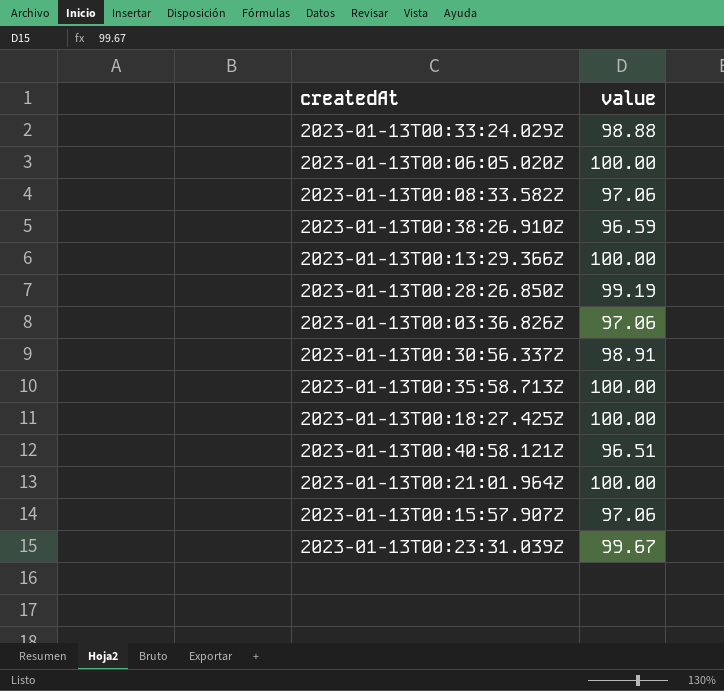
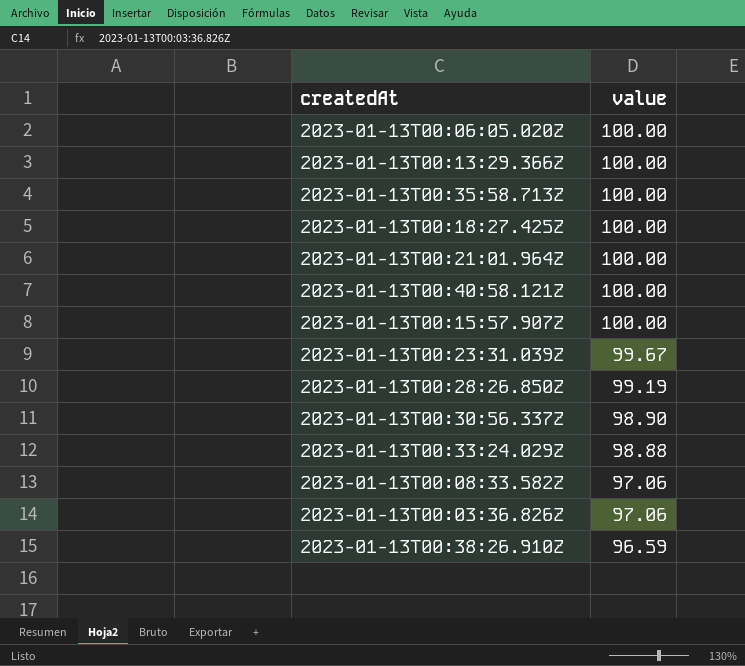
row order: none -> value descending
2023-01-13T00:40:58.121Z | value: 96.51 -> 100.00
2023-01-13T00:15:57.907Z | value: 97.06 -> 100.00
2023-01-13T00:30:56.337Z | value: 98.91 -> 98.90

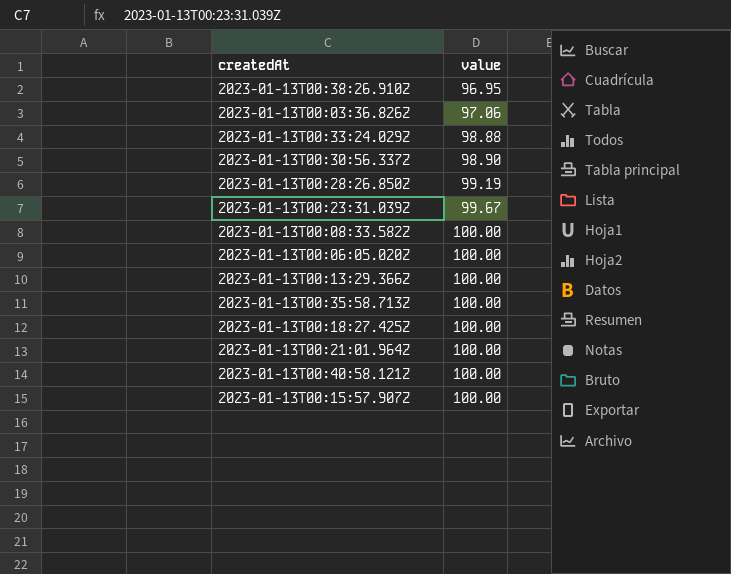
row order: value descending -> value ascending
2023-01-13T00:38:26.910Z | value: 96.59 -> 96.95
2023-01-13T00:08:33.582Z | value: 97.06 -> 100.00

